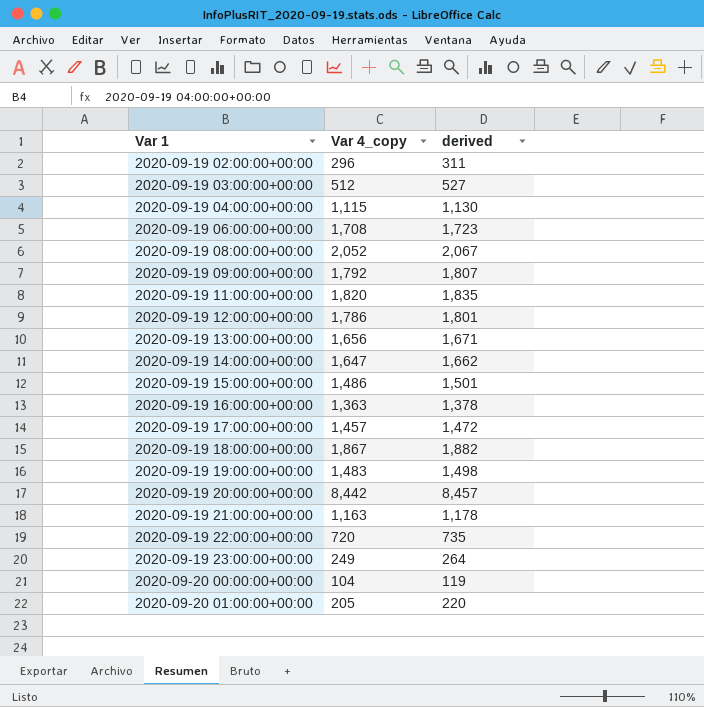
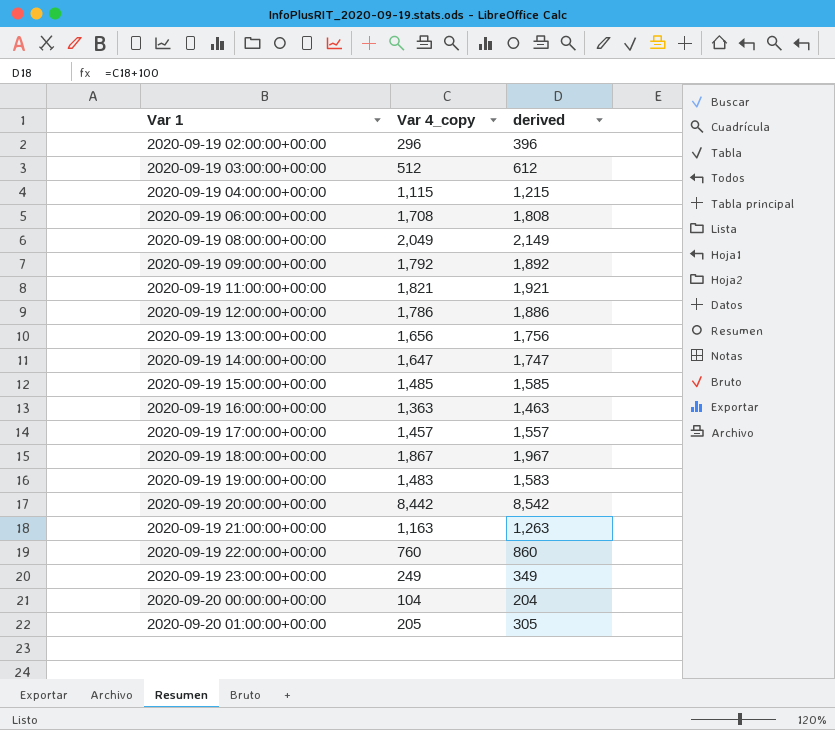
column derived | formula: [Var 4_copy] + 15 -> [Var 4_copy] + 100
2020-09-19 08:00:00+00:00 | Var 4_copy: 2,052 -> 2,049
2020-09-19 11:00:00+00:00 | Var 4_copy: 1,820 -> 1,821
2020-09-19 15:00:00+00:00 | Var 4_copy: 1,486 -> 1,485
2020-09-19 22:00:00+00:00 | Var 4_copy: 720 -> 760

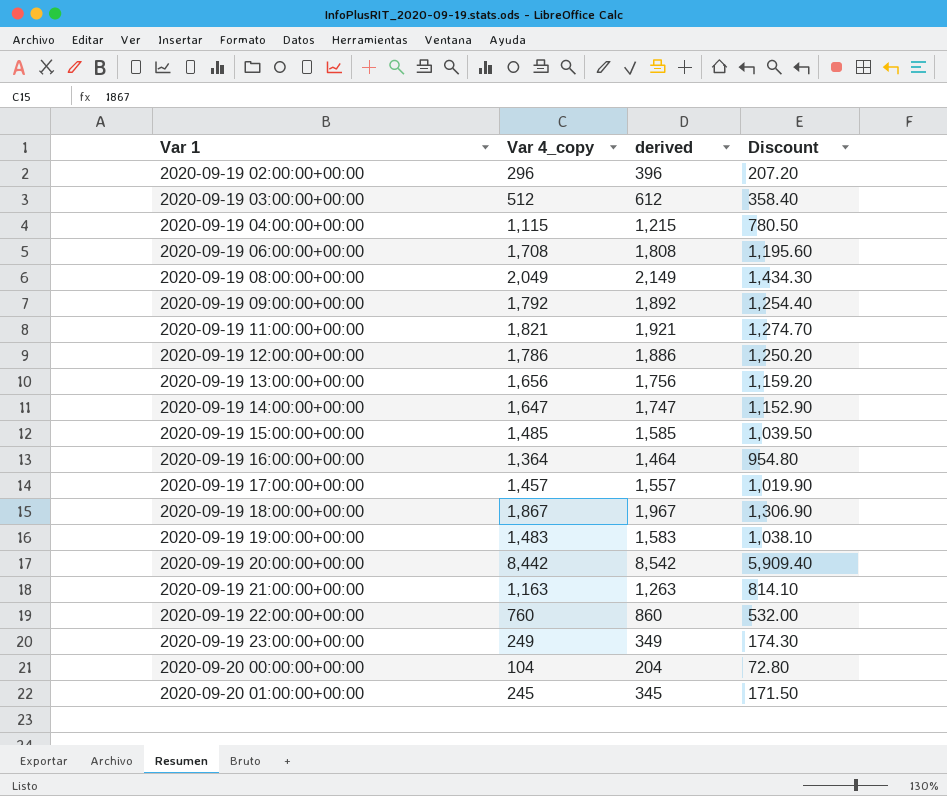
column Discount | formula: none -> [Var 4_copy] * 0.7
2020-09-19 16:00:00+00:00 | Var 4_copy: 1,363 -> 1,364
2020-09-19 16:00:00+00:00 | derived: 1,463 -> 1,464
2020-09-20 01:00:00+00:00 | Var 4_copy: 205 -> 245
2020-09-20 01:00:00+00:00 | derived: 305 -> 345

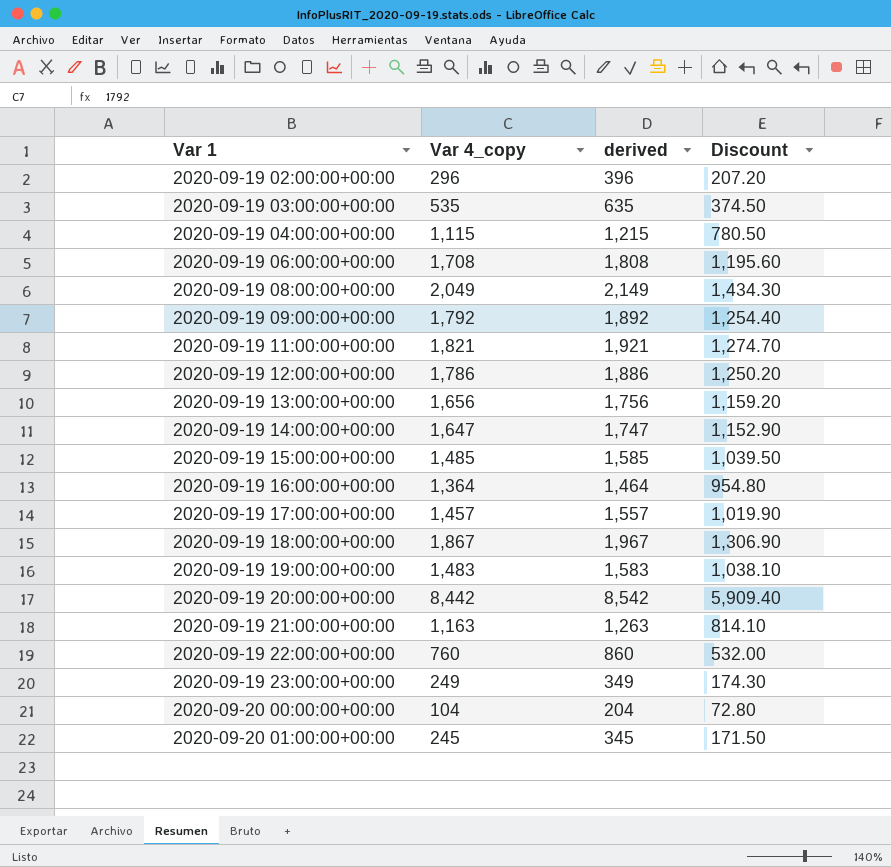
2020-09-19 03:00:00+00:00 | Var 4_copy: 512 -> 535
2020-09-19 03:00:00+00:00 | derived: 612 -> 635
2020-09-19 03:00:00+00:00 | Discount: 358.40 -> 374.50

